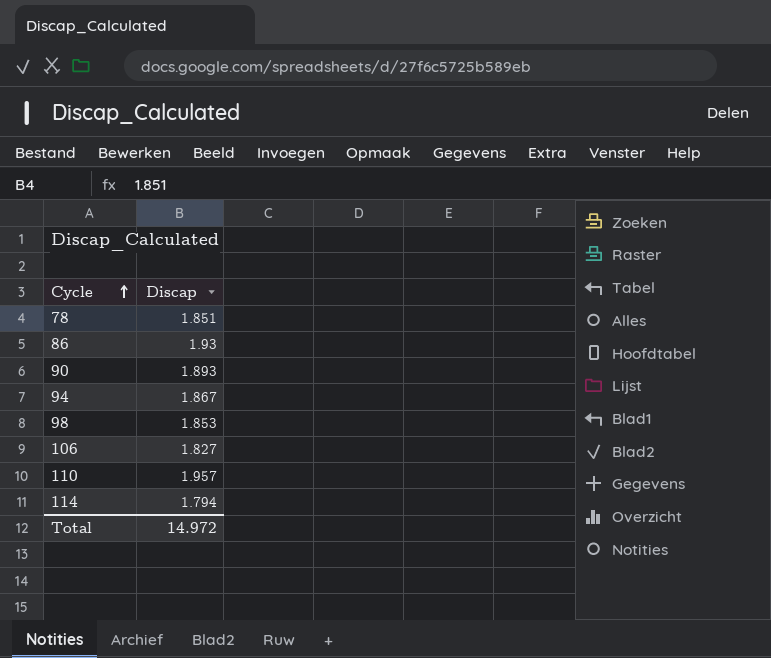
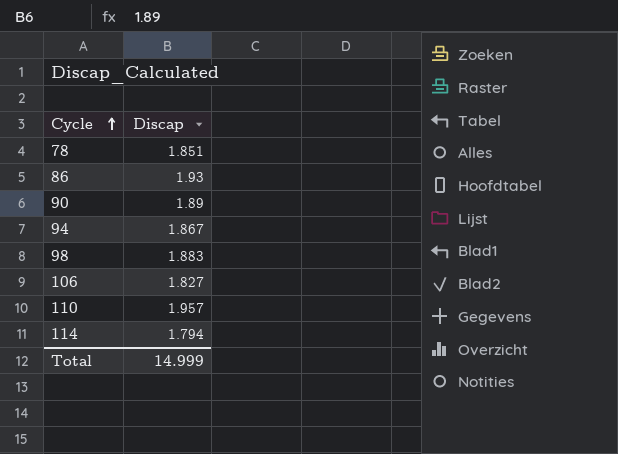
90 | Discap: 1.893 -> 1.89
98 | Discap: 1.853 -> 1.883
Total | Discap: 14.972 -> 14.999

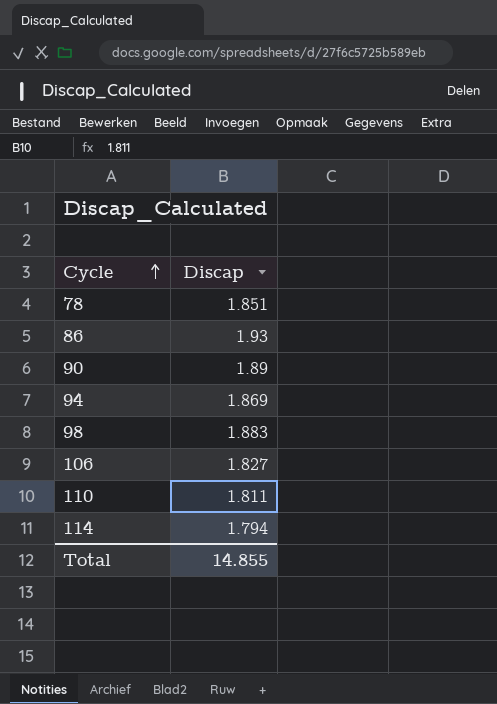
94 | Discap: 1.867 -> 1.869
110 | Discap: 1.957 -> 1.811
Total | Discap: 14.999 -> 14.855

